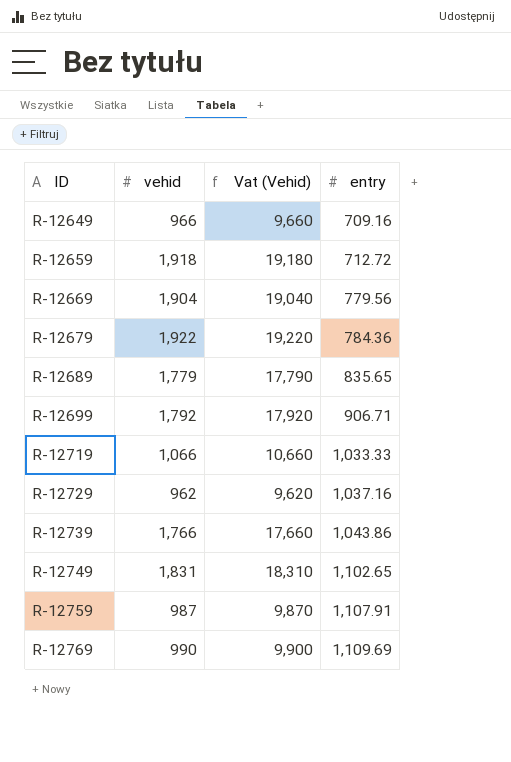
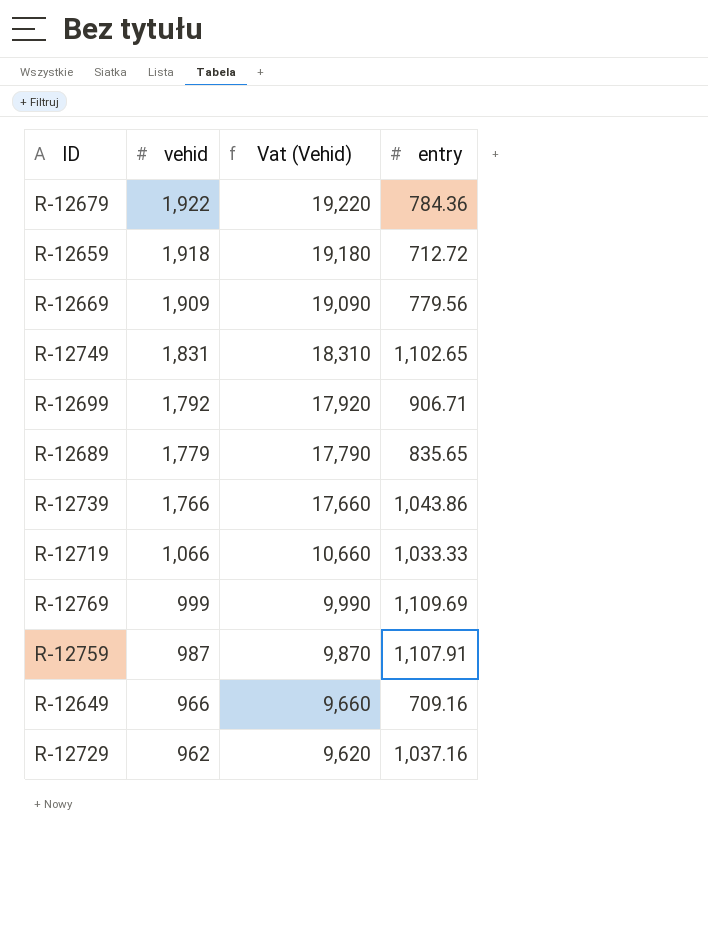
row order: ID ascending -> vehid descending
R-12669 | vehid: 1,904 -> 1,909
R-12669 | Vat (Vehid): 19,040 -> 19,090
R-12769 | vehid: 990 -> 999
R-12769 | Vat (Vehid): 9,900 -> 9,990

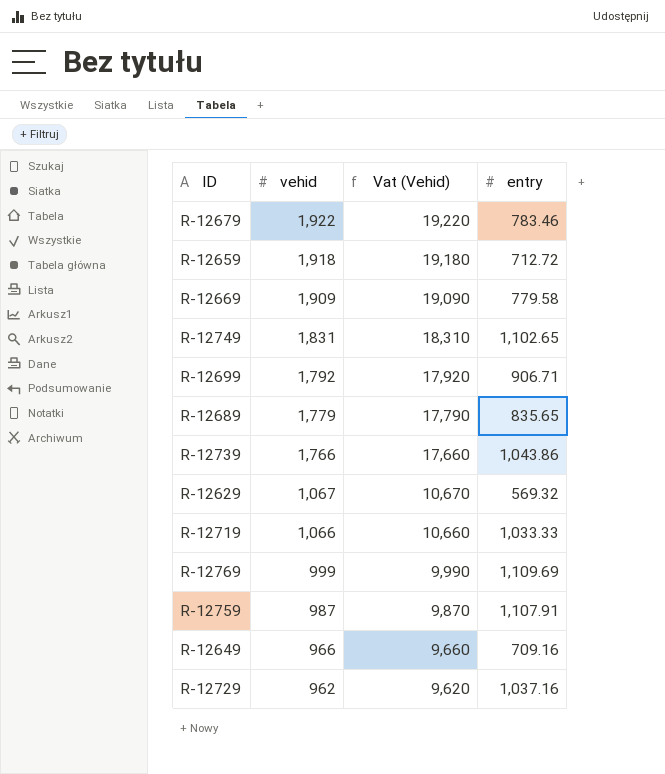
R-12679 | entry: 784.36 -> 783.46
R-12669 | entry: 779.56 -> 779.58
row R-12629: none -> 1,067 | 10,670 | 569.32

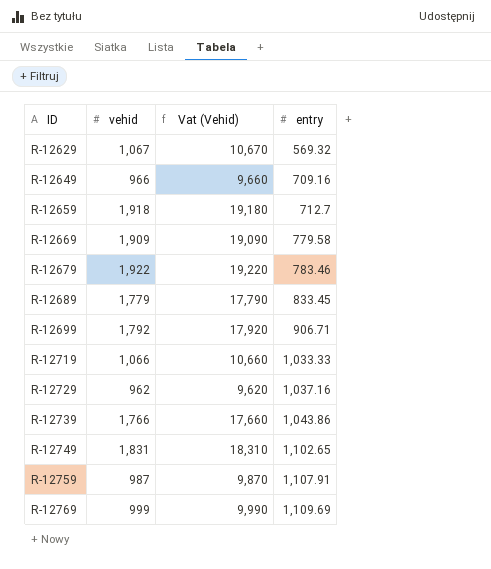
row order: vehid descending -> ID ascending
R-12659 | entry: 712.72 -> 712.7
R-12689 | entry: 835.65 -> 833.45

